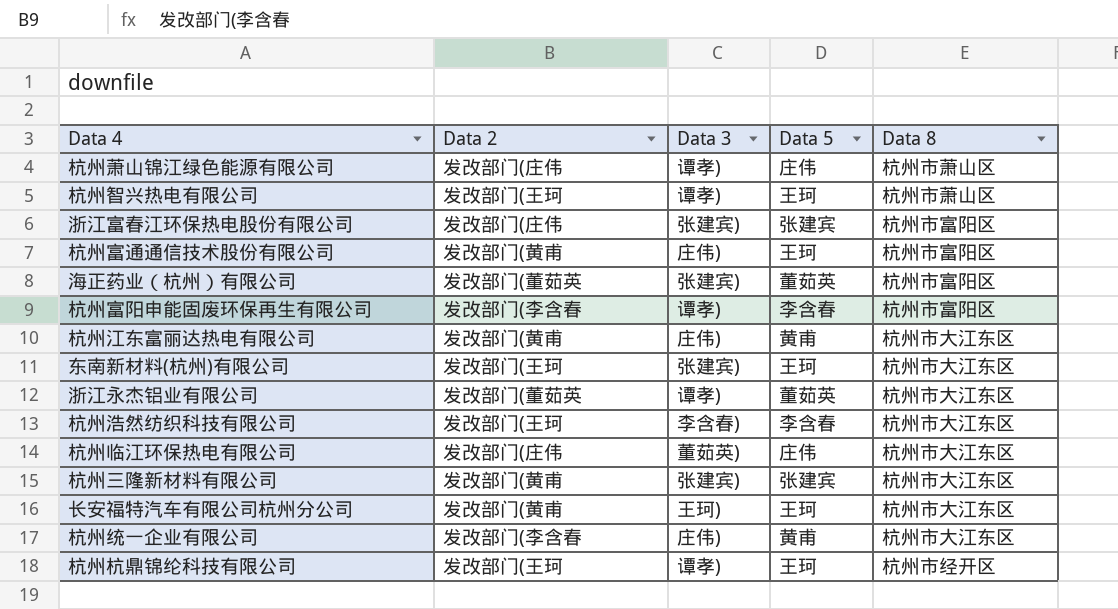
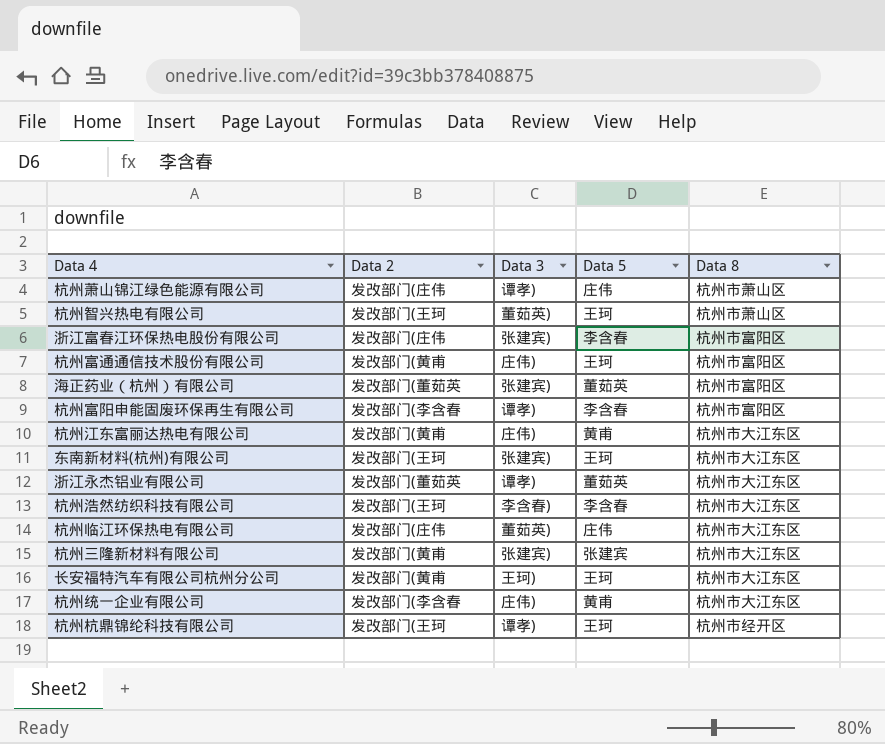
杭州智兴热电有限公司 | Data 3: 谭孝) -> 董茹英)
浙江富春江环保热电股份有限公司 | Data 5: 张建宾 -> 李含春

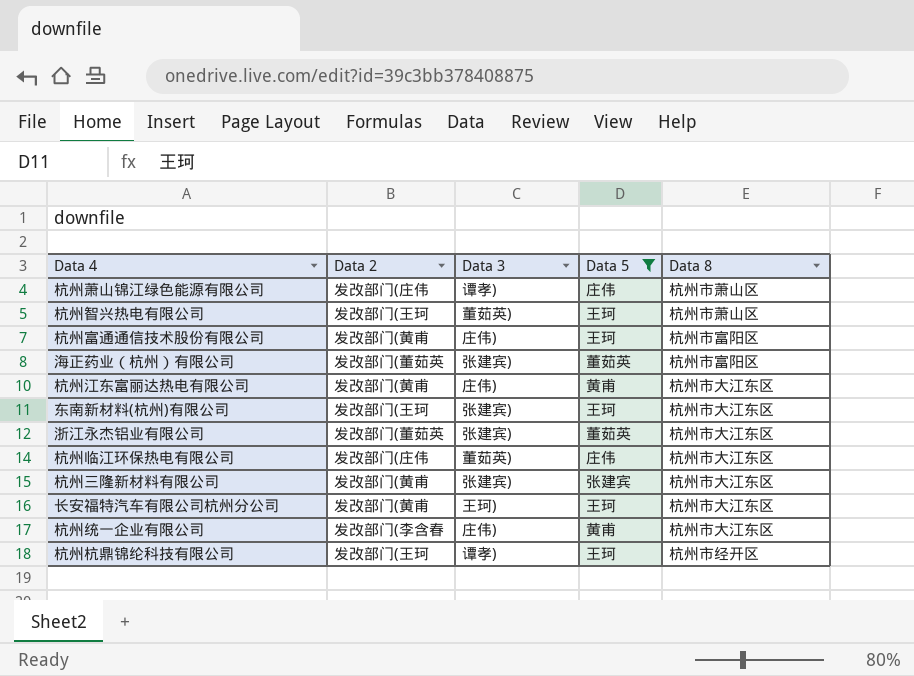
filter: none -> Data 5 != 李含春
浙江永杰铝业有限公司 | Data 3: 谭孝) -> 张建宾)

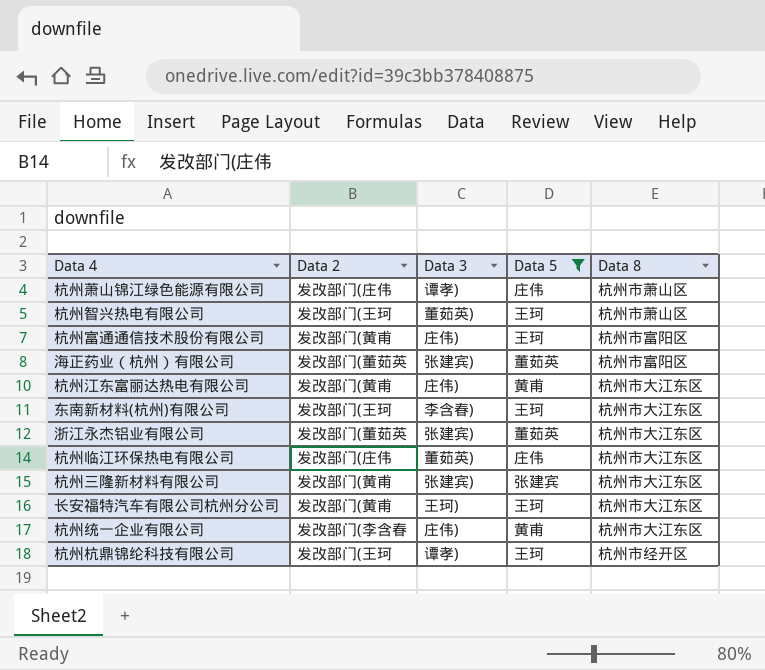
东南新材料(杭州)有限公司 | Data 3: 张建宾) -> 李含春)

